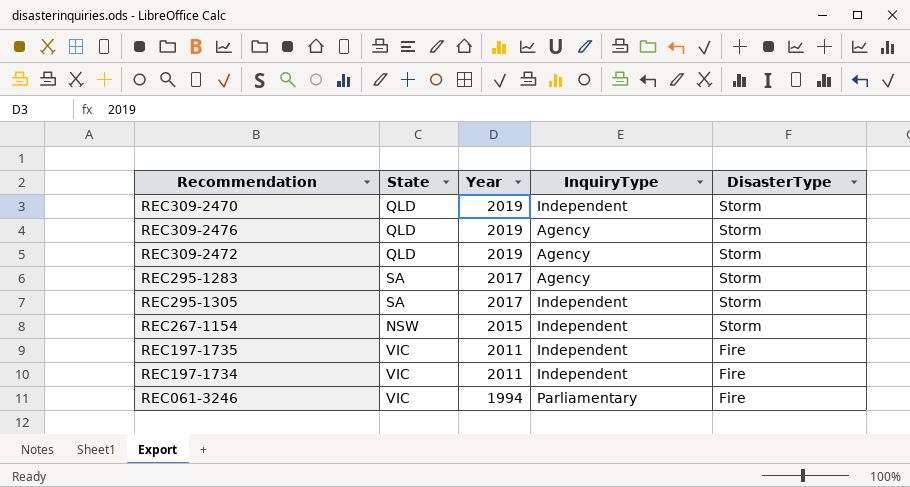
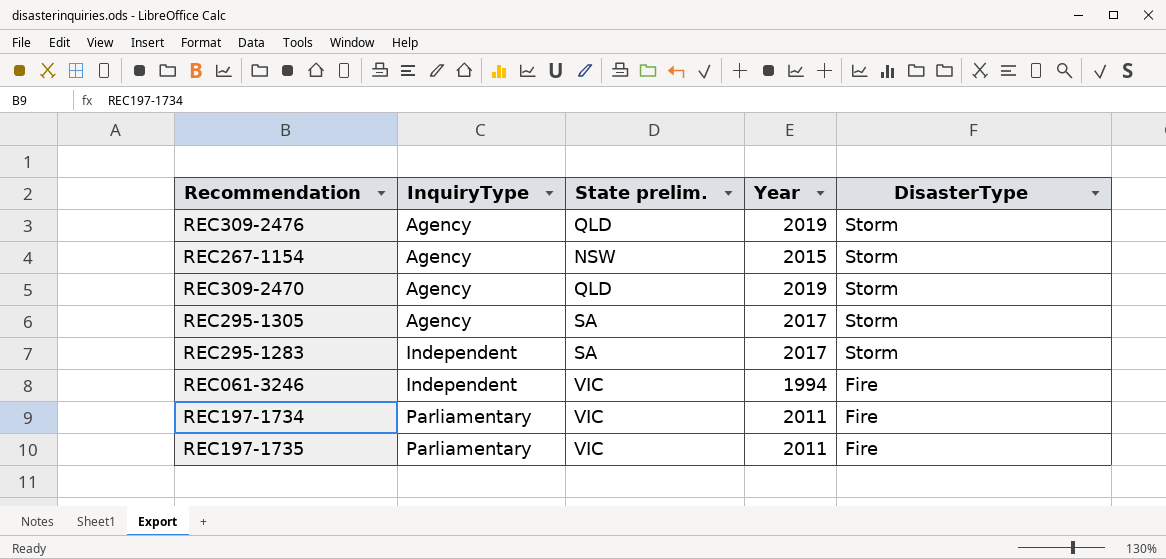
row order: Year descending -> InquiryType ascending
column InquiryType | position: 4 -> 2
column name: State -> State prelim.
row REC309-2472: QLD | 2019 | Agency | Storm -> none
REC267-1154 | InquiryType: Independent -> Agency
REC309-2470 | InquiryType: Independent -> Agency
REC295-1305 | InquiryType: Independent -> Agency
REC295-1283 | InquiryType: Agency -> Independent
REC061-3246 | InquiryType: Parliamentary -> Independent
REC197-1734 | InquiryType: Independent -> Parliamentary
REC197-1735 | InquiryType: Independent -> Parliamentary

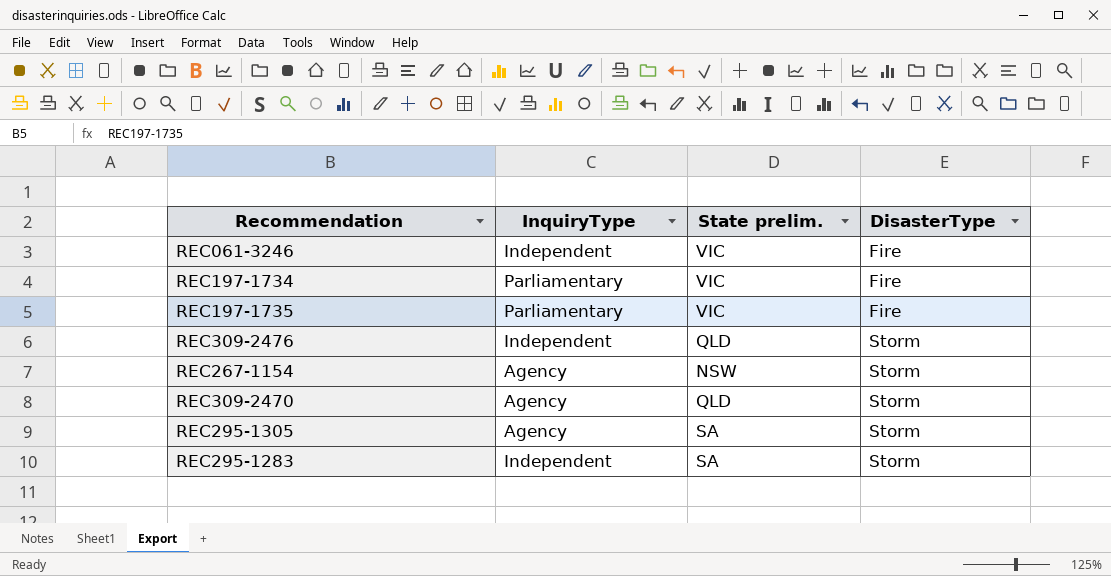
row order: InquiryType ascending -> DisasterType ascending
column Year | position: 4 -> none
REC309-2476 | InquiryType: Agency -> Independent

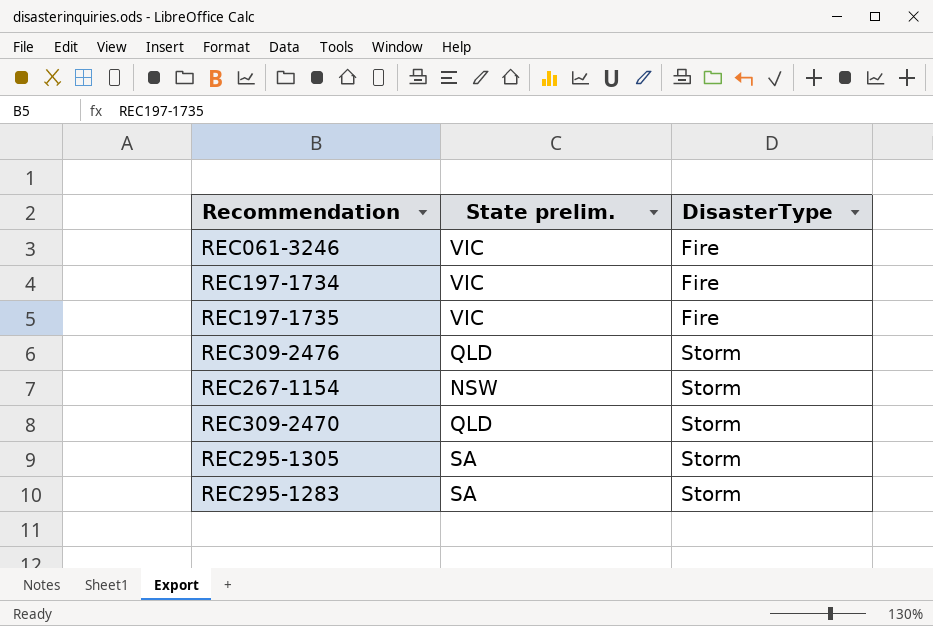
column InquiryType | position: 2 -> none

